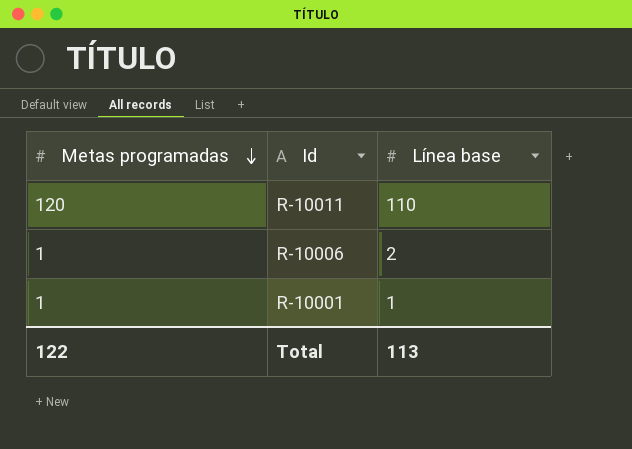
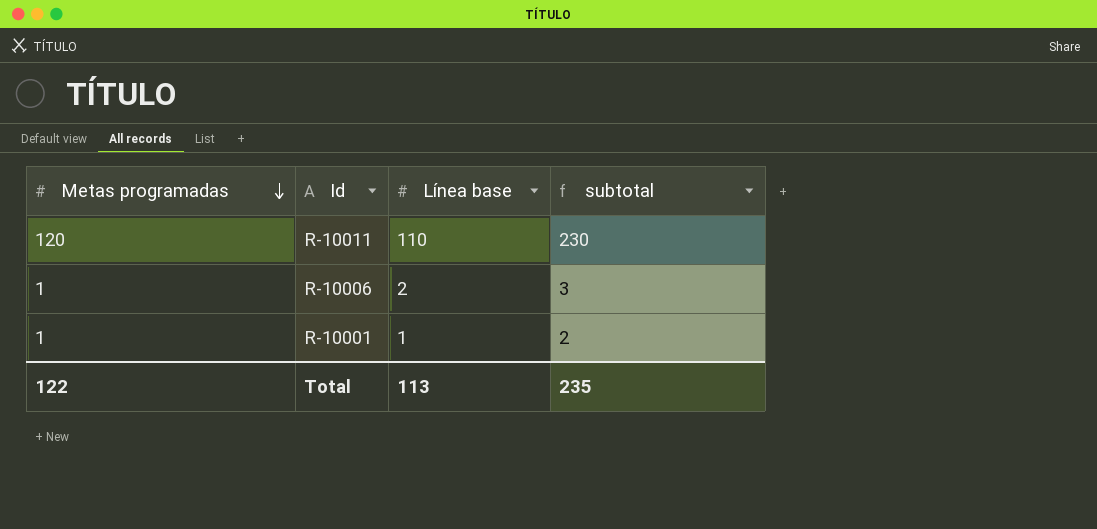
column subtotal | formula: none -> [Metas programadas] + [Línea base]

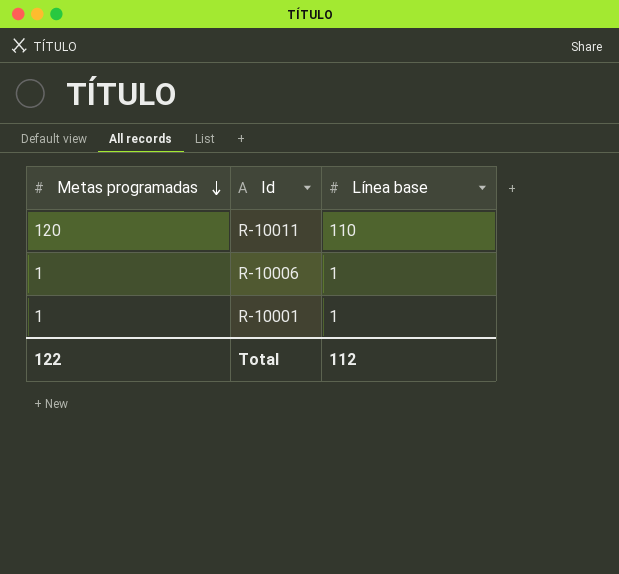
column subtotal | formula: [Metas programadas] + [Línea base] -> none
R-10006 | Línea base: 2 -> 1
Total | Línea base: 113 -> 112

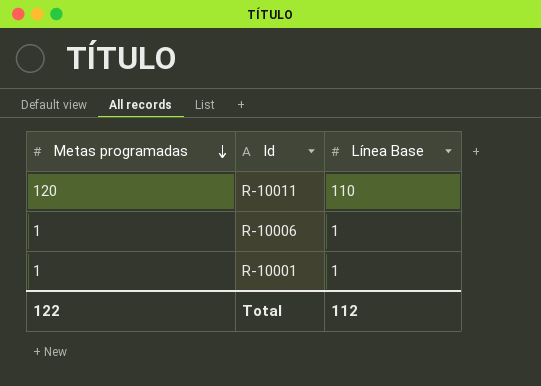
column name: Línea base -> Línea Base

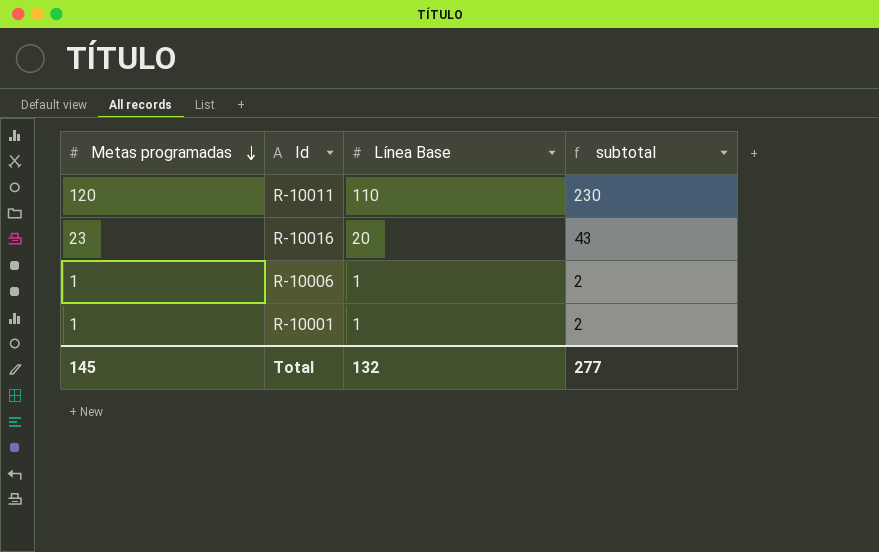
column subtotal | formula: none -> [Metas programadas] + [Línea Base]
row R-10016: none -> 23 | 20 | 43
Total | Metas programadas: 122 -> 145
Total | Línea Base: 112 -> 132

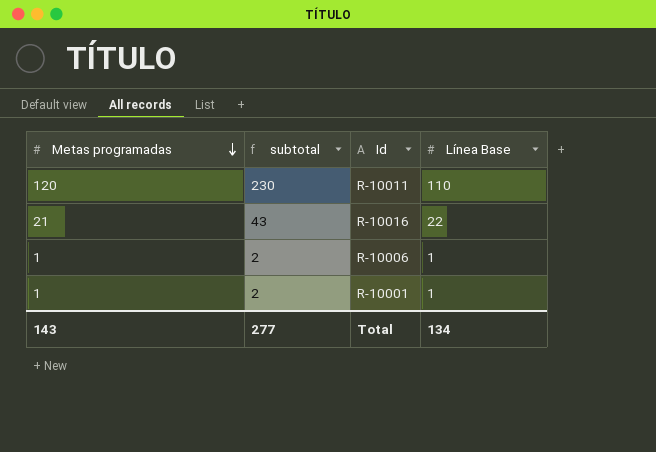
column subtotal | position: 4 -> 2
R-10016 | Metas programadas: 23 -> 21
R-10016 | Línea Base: 20 -> 22
Total | Metas programadas: 145 -> 143
Total | Línea Base: 132 -> 134

